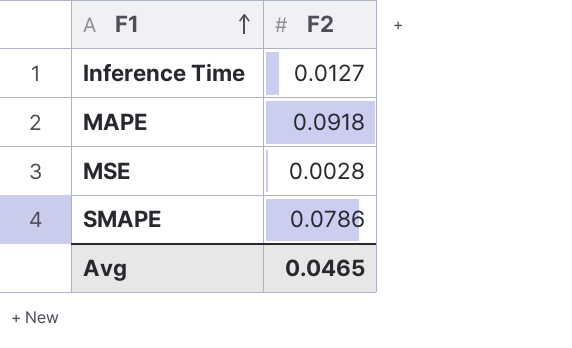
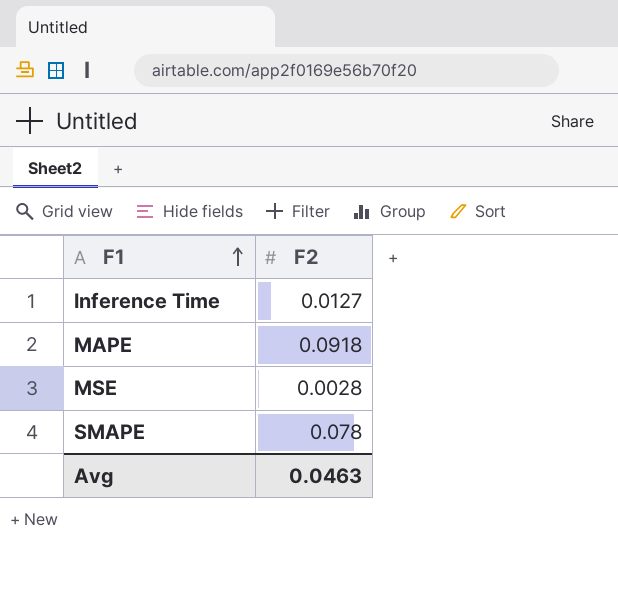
SMAPE | F2: 0.0786 -> 0.078
Avg | F2: 0.0465 -> 0.0463

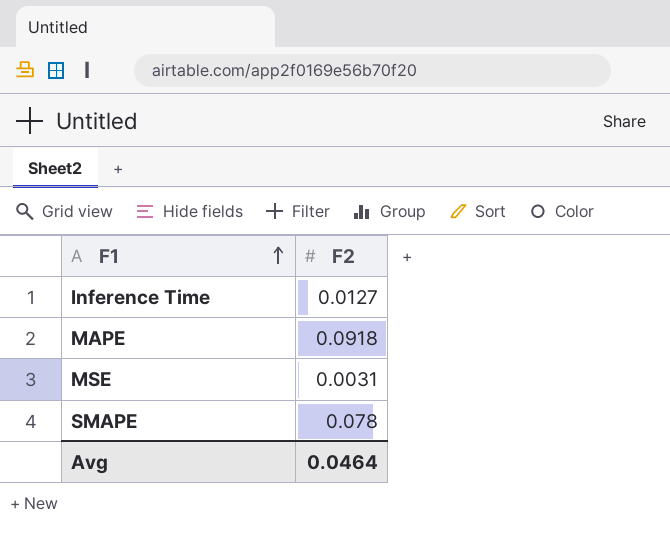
MSE | F2: 0.0028 -> 0.0031
Avg | F2: 0.0463 -> 0.0464

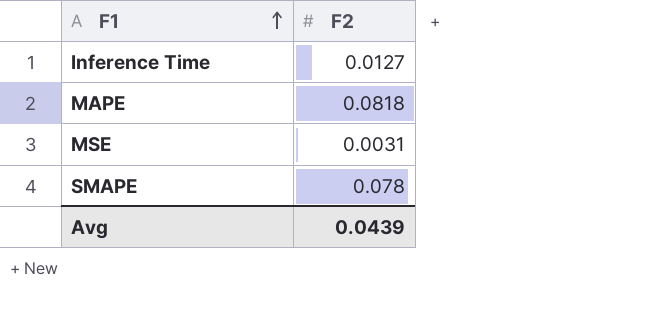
MAPE | F2: 0.0918 -> 0.0818
Avg | F2: 0.0464 -> 0.0439

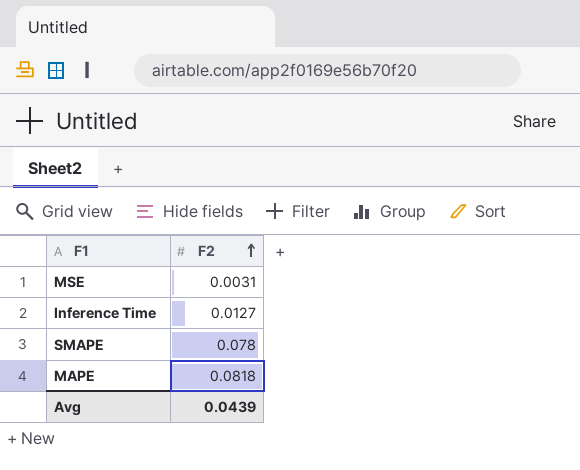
row order: F1 ascending -> F2 ascending

